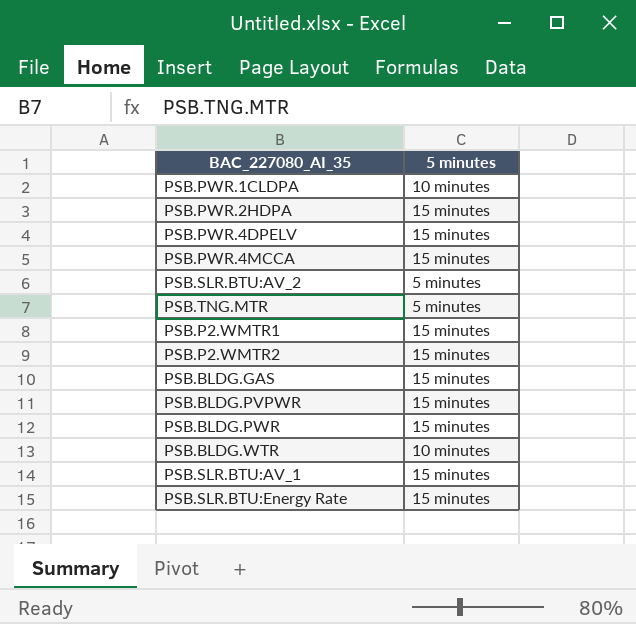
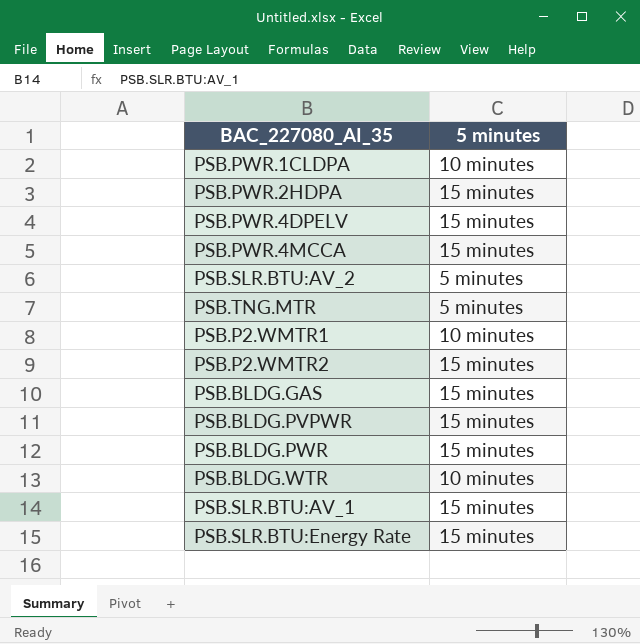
PSB.P2.WMTR1 | 5 minutes: 15 minutes -> 10 minutes

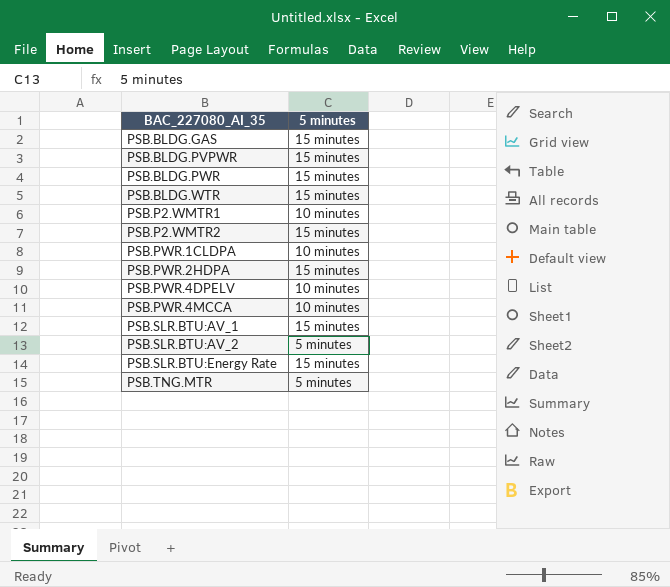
row order: none -> BAC_227080_AI_35 ascending
PSB.BLDG.WTR | 5 minutes: 10 minutes -> 15 minutes
PSB.PWR.4DPELV | 5 minutes: 15 minutes -> 10 minutes
PSB.PWR.4MCCA | 5 minutes: 15 minutes -> 10 minutes

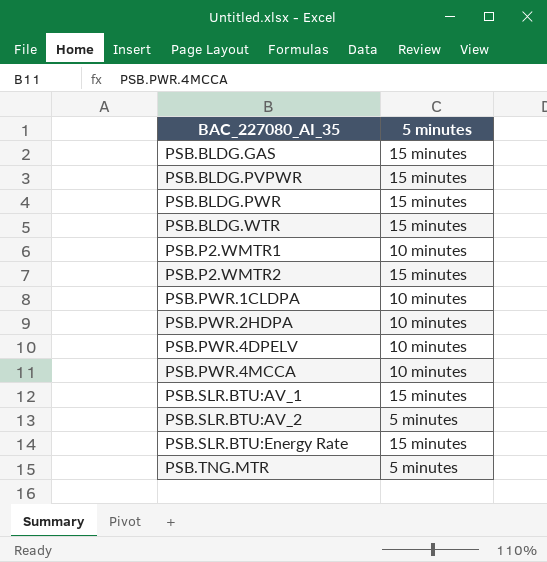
PSB.PWR.2HDPA | 5 minutes: 15 minutes -> 10 minutes

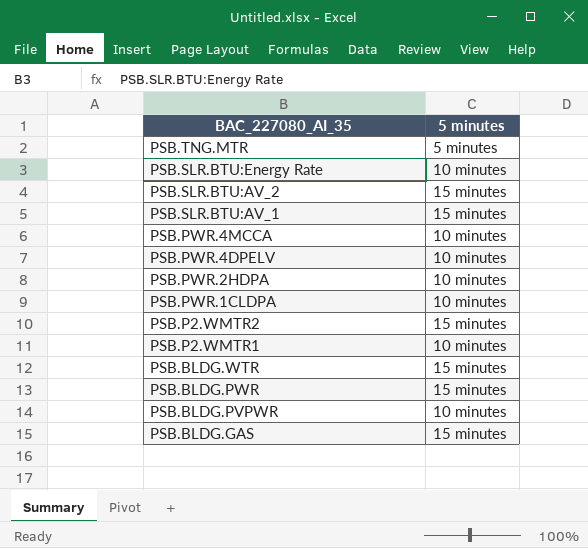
row order: BAC_227080_AI_35 ascending -> BAC_227080_AI_35 descending
PSB.SLR.BTU:Energy Rate | 5 minutes: 15 minutes -> 10 minutes
PSB.SLR.BTU:AV_2 | 5 minutes: 5 minutes -> 15 minutes
PSB.BLDG.PVPWR | 5 minutes: 15 minutes -> 10 minutes

